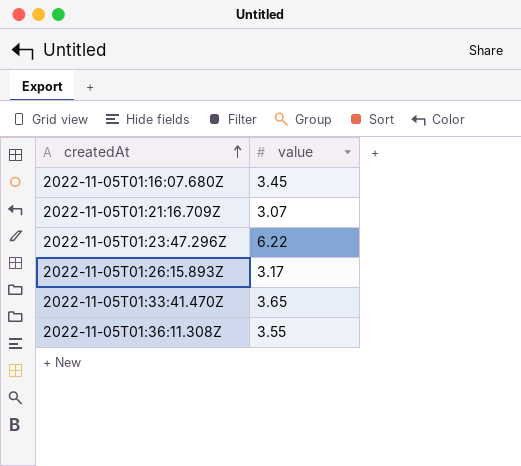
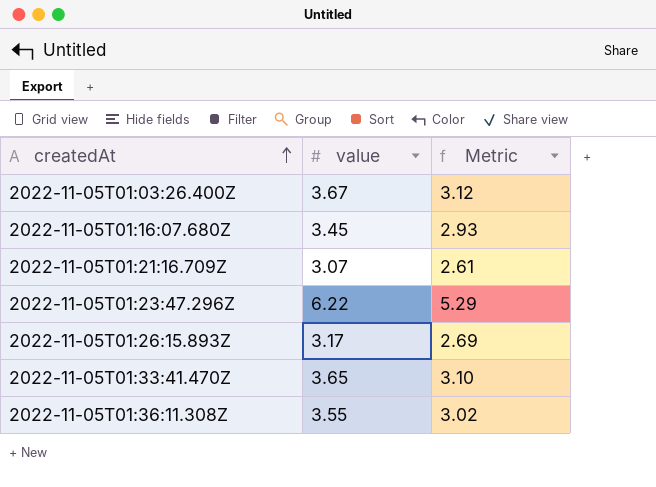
column Metric | formula: none -> [value] * 0.85
row 2022-11-05T01:03:26.400Z: none -> 3.67 | 3.12

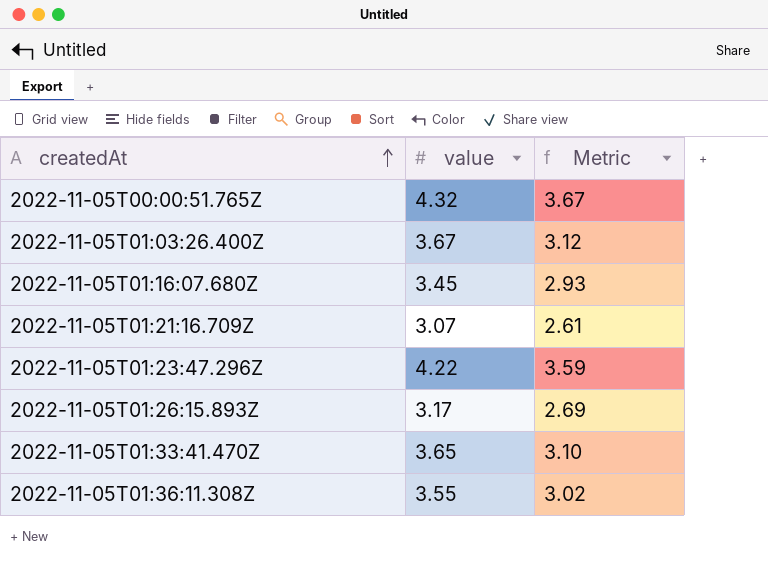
row 2022-11-05T00:00:51.765Z: none -> 4.32 | 3.67
2022-11-05T01:23:47.296Z | value: 6.22 -> 4.22
2022-11-05T01:23:47.296Z | Metric: 5.29 -> 3.59

